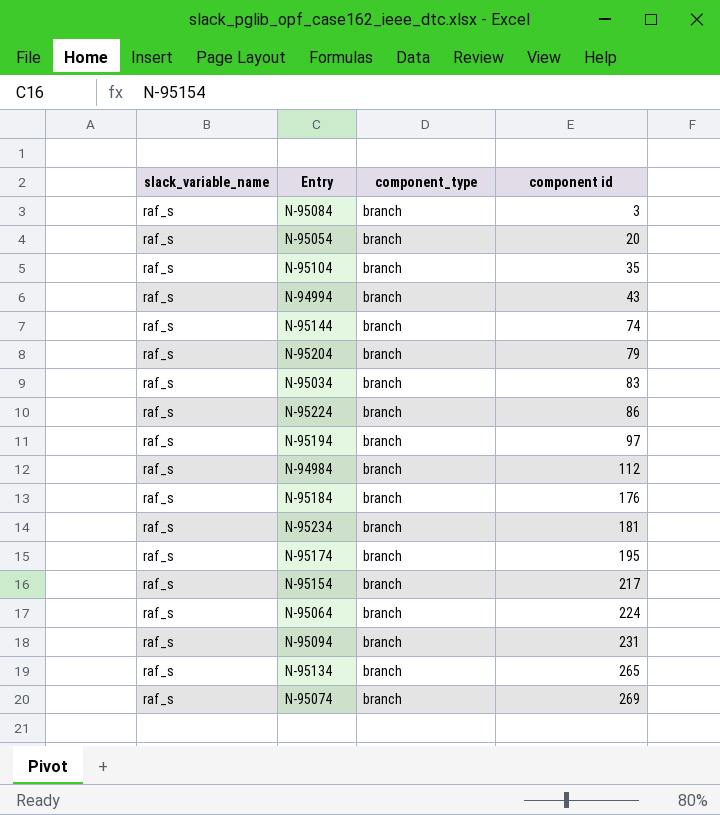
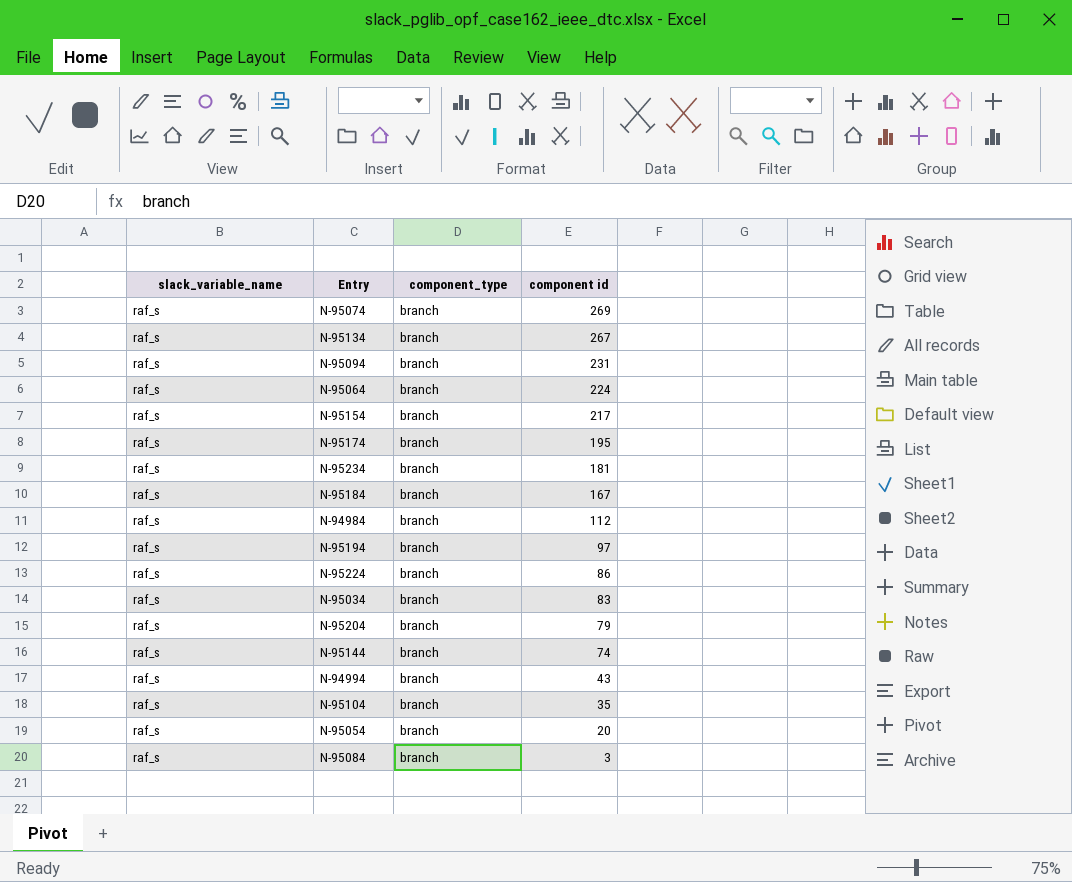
row order: component id ascending -> component id descending
N-95134 | component id: 265 -> 267
N-95184 | component id: 176 -> 167

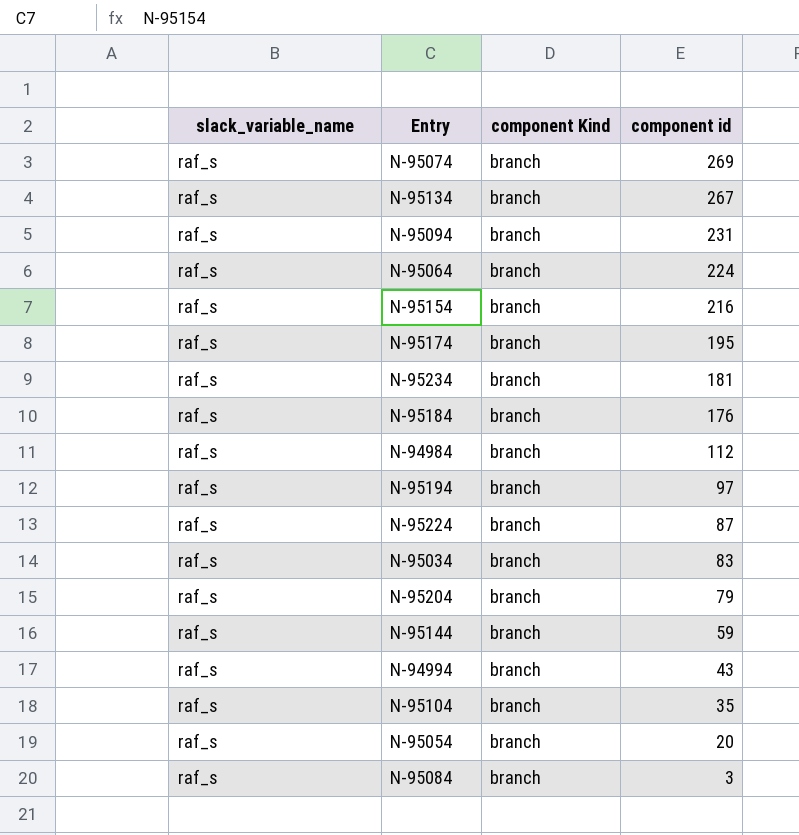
column name: component_type -> component Kind
N-95154 | component id: 217 -> 216
N-95184 | component id: 167 -> 176
N-95224 | component id: 86 -> 87
N-95144 | component id: 74 -> 59

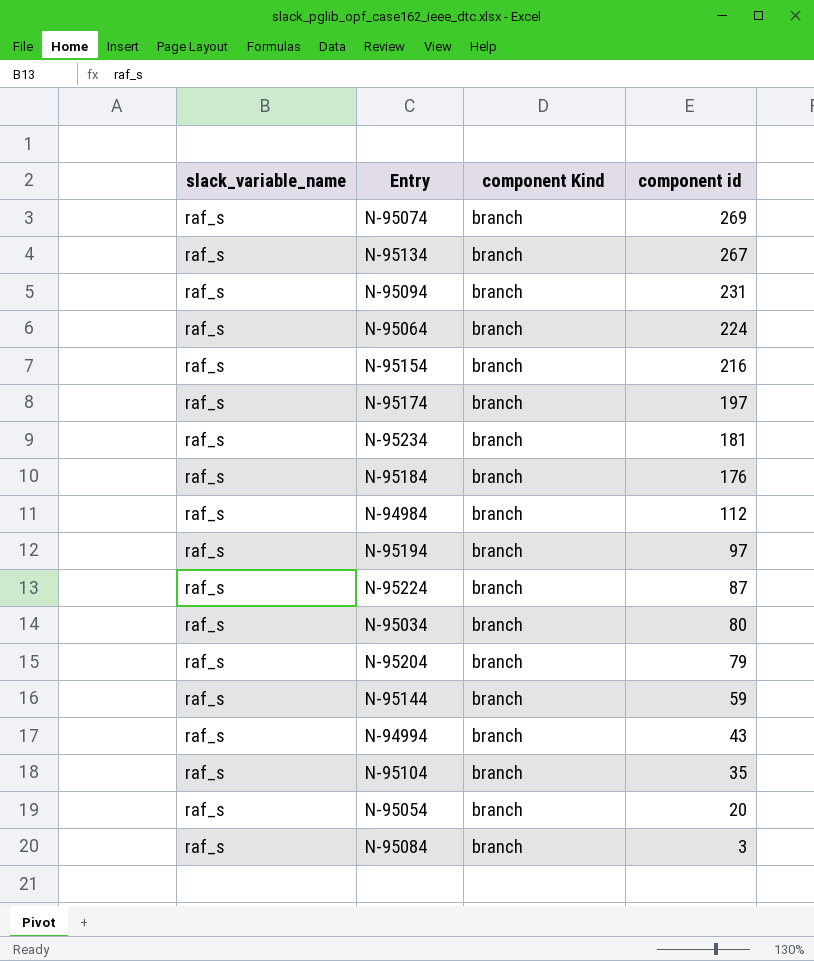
N-95174 | component id: 195 -> 197
N-95034 | component id: 83 -> 80

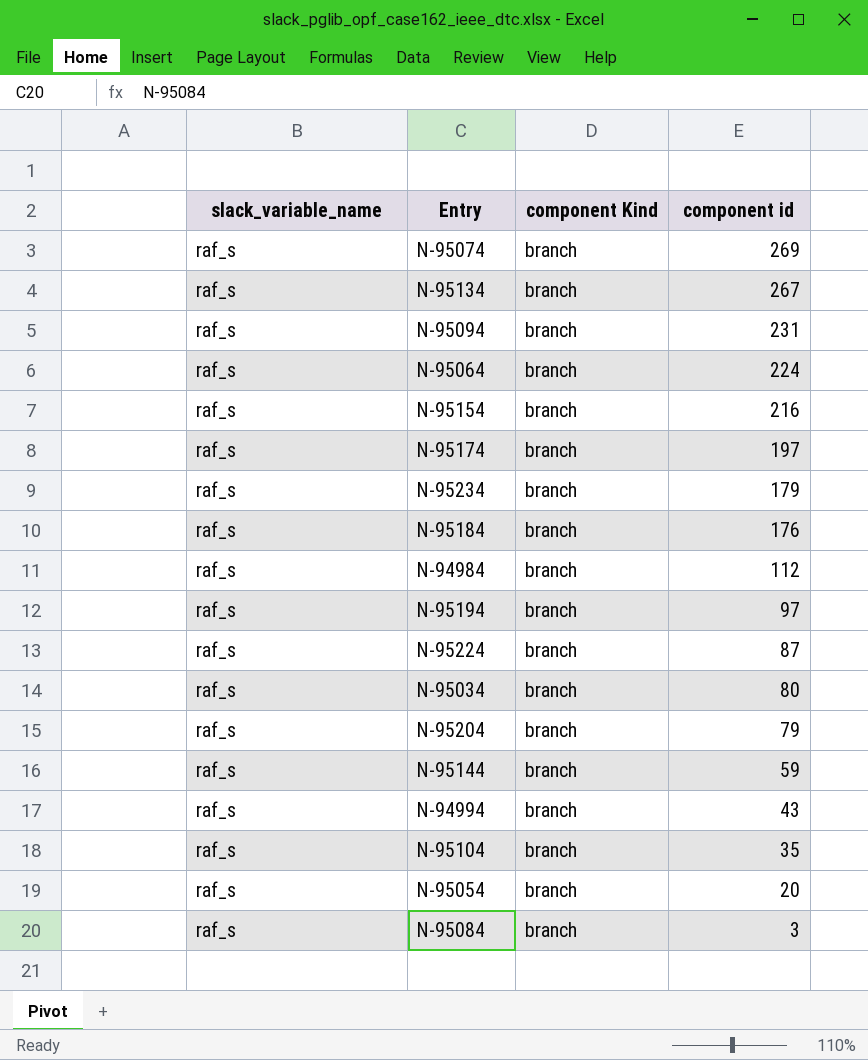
N-95234 | component id: 181 -> 179

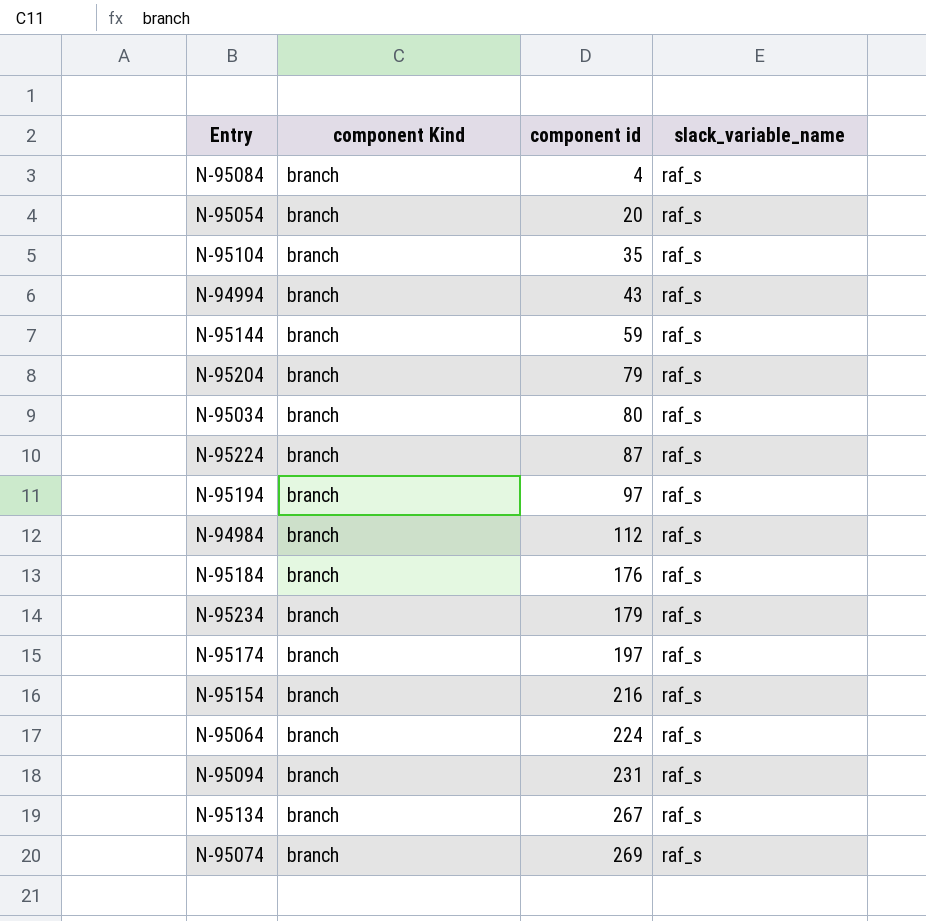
row order: component id descending -> component id ascending
column slack_variable_name | position: 1 -> 4
N-95084 | component id: 3 -> 4

